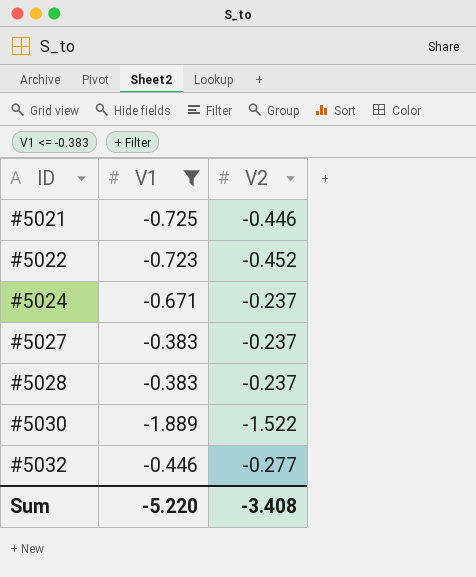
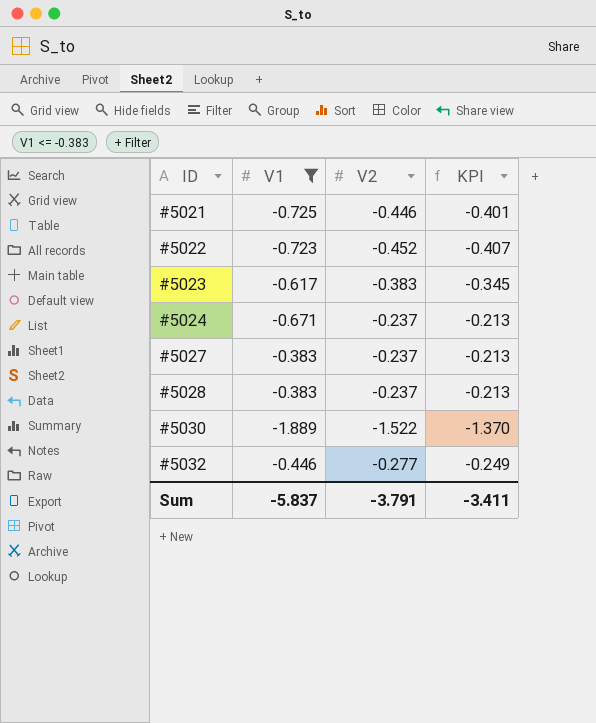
column KPI | formula: none -> [V2] * 0.9
row #5023: none -> -0.617 | -0.383 | -0.345
Sum | V1: -5.220 -> -5.837
Sum | V2: -3.408 -> -3.791

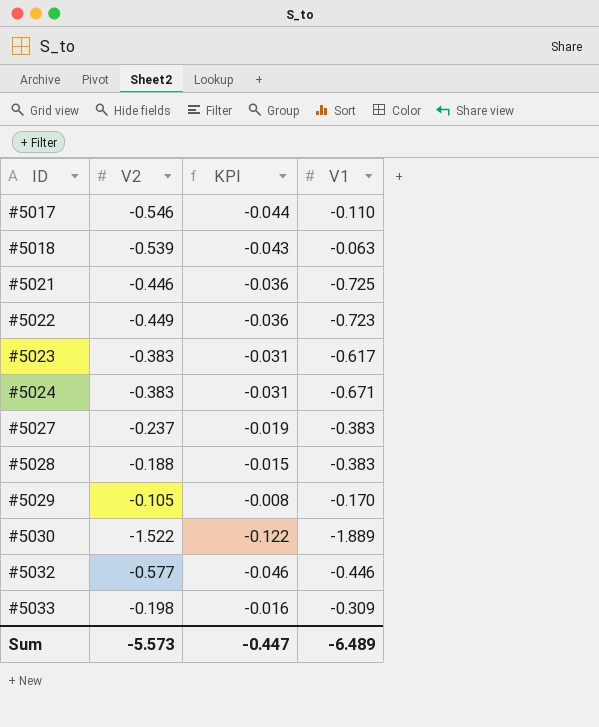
filter: V1 <= -0.383 -> none
column KPI | formula: [V2] * 0.9 -> [V2] * 0.08
column V1 | position: 2 -> 4
#5022 | V2: -0.452 -> -0.449
#5024 | V2: -0.237 -> -0.383
#5028 | V2: -0.237 -> -0.188
#5032 | V2: -0.277 -> -0.577
Sum | V2: -3.791 -> -5.573
Sum | KPI: -3.411 -> -0.447
Sum | V1: -5.837 -> -6.489

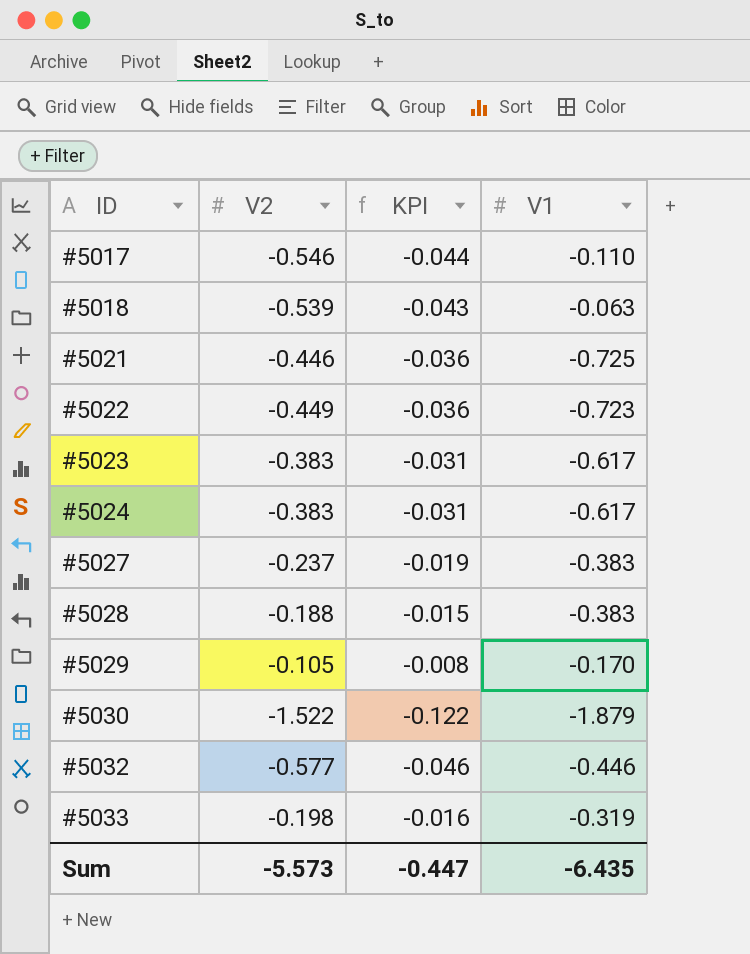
#5024 | V1: -0.671 -> -0.617
#5030 | V1: -1.889 -> -1.879
#5033 | V1: -0.309 -> -0.319
Sum | V1: -6.489 -> -6.435

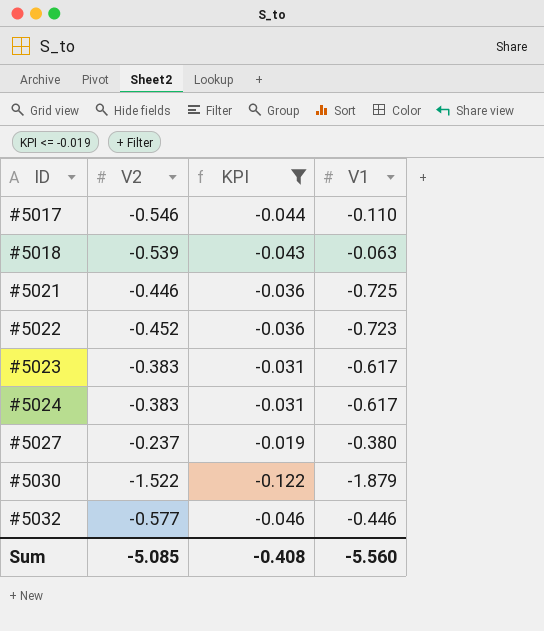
filter: none -> KPI <= -0.019
#5022 | V2: -0.449 -> -0.452
#5027 | V1: -0.383 -> -0.380
Sum | V2: -5.573 -> -5.085
Sum | KPI: -0.447 -> -0.408
Sum | V1: -6.435 -> -5.560

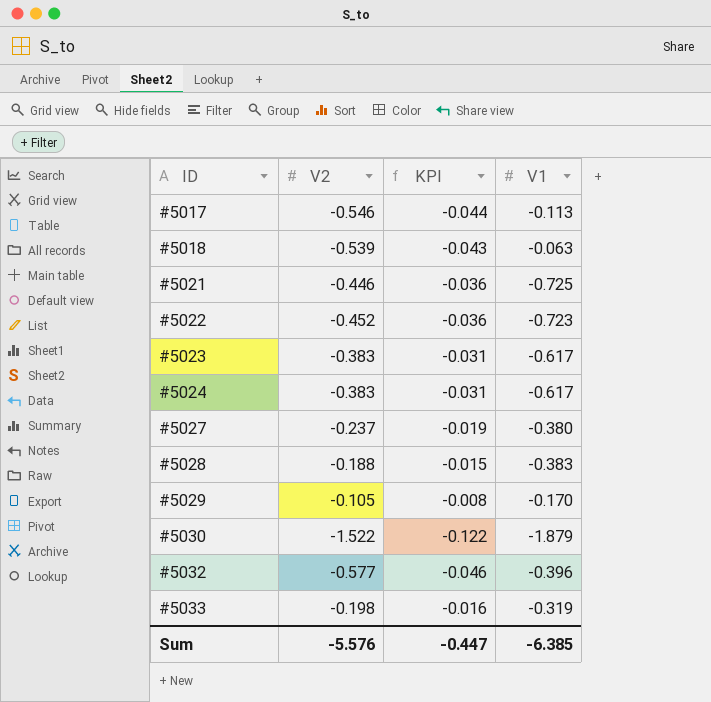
filter: KPI <= -0.019 -> none
#5017 | V1: -0.110 -> -0.113
#5032 | V1: -0.446 -> -0.396
Sum | V2: -5.085 -> -5.576
Sum | KPI: -0.408 -> -0.447
Sum | V1: -5.560 -> -6.385

